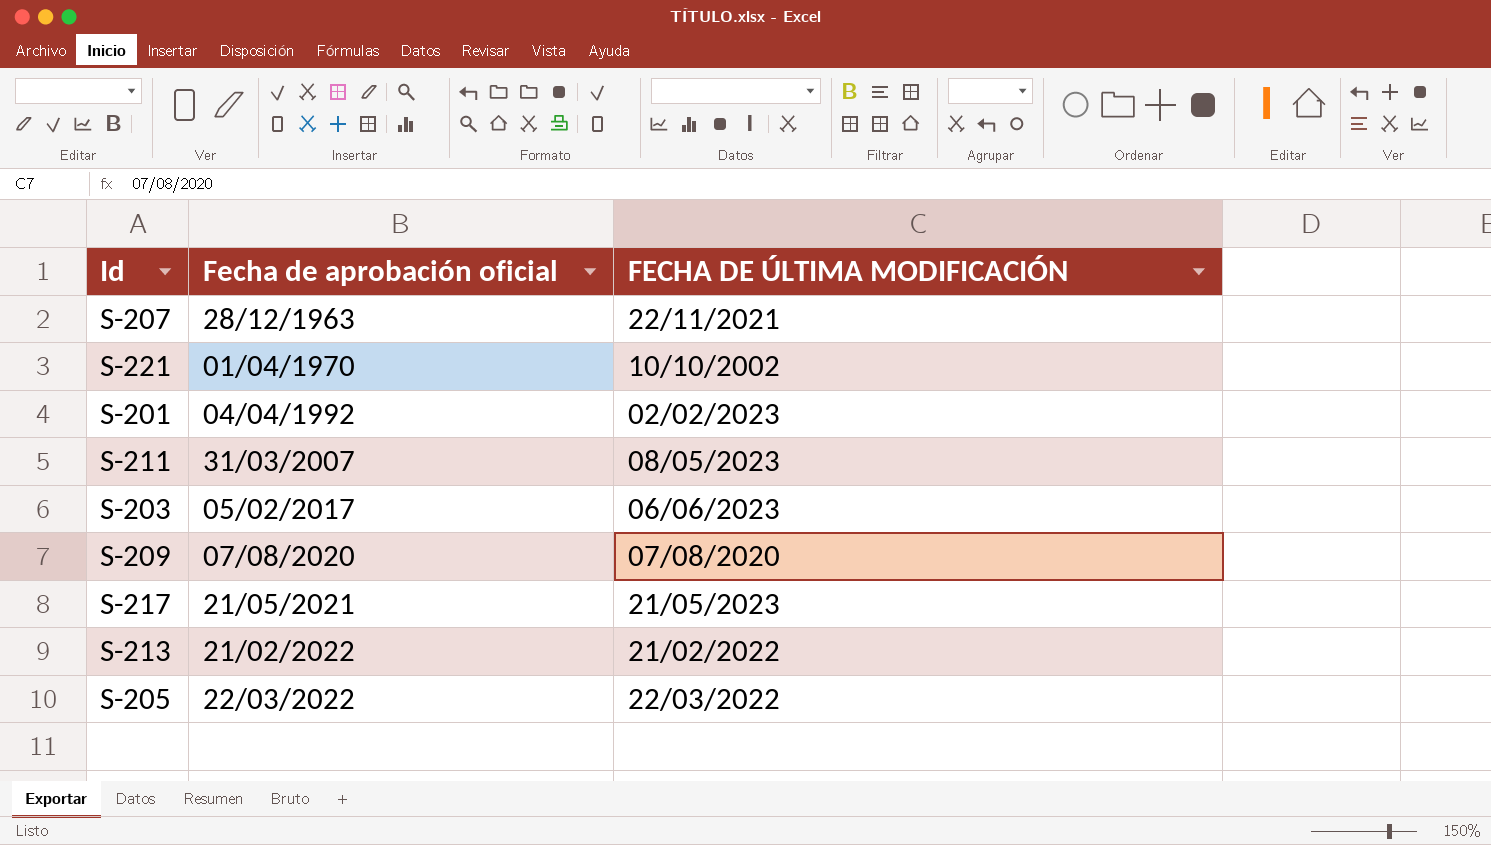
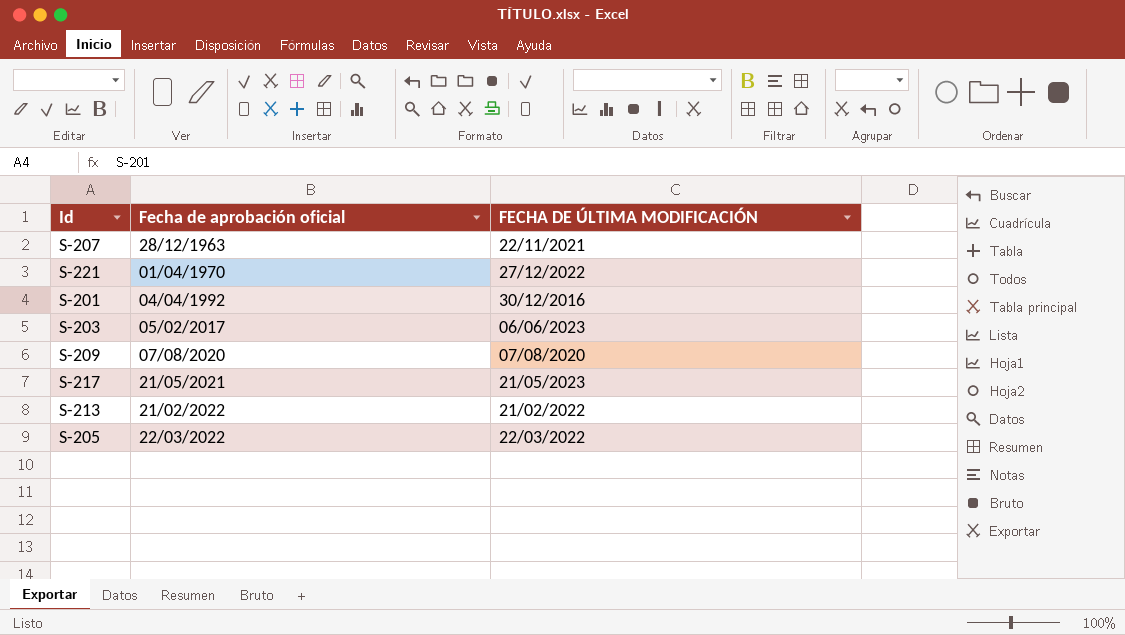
row S-211: 31/03/2007 | 08/05/2023 -> none
S-221 | FECHA DE ÚLTIMA MODIFICACIÓN: 10/10/2002 -> 27/12/2022
S-201 | FECHA DE ÚLTIMA MODIFICACIÓN: 02/02/2023 -> 30/12/2016

